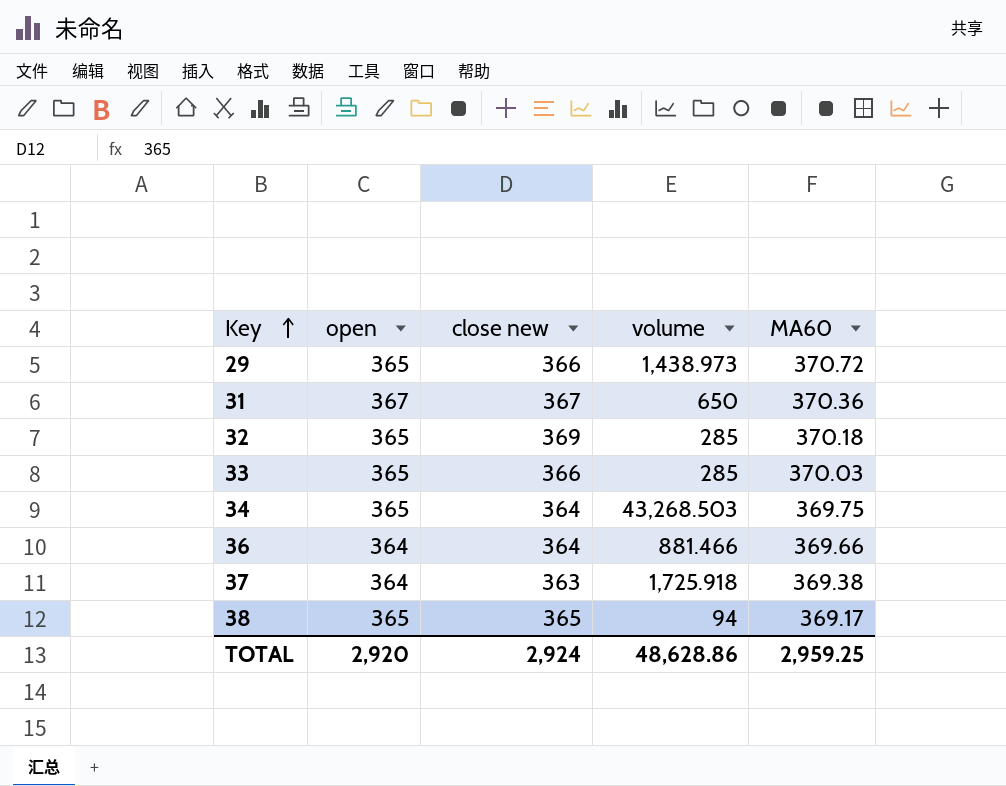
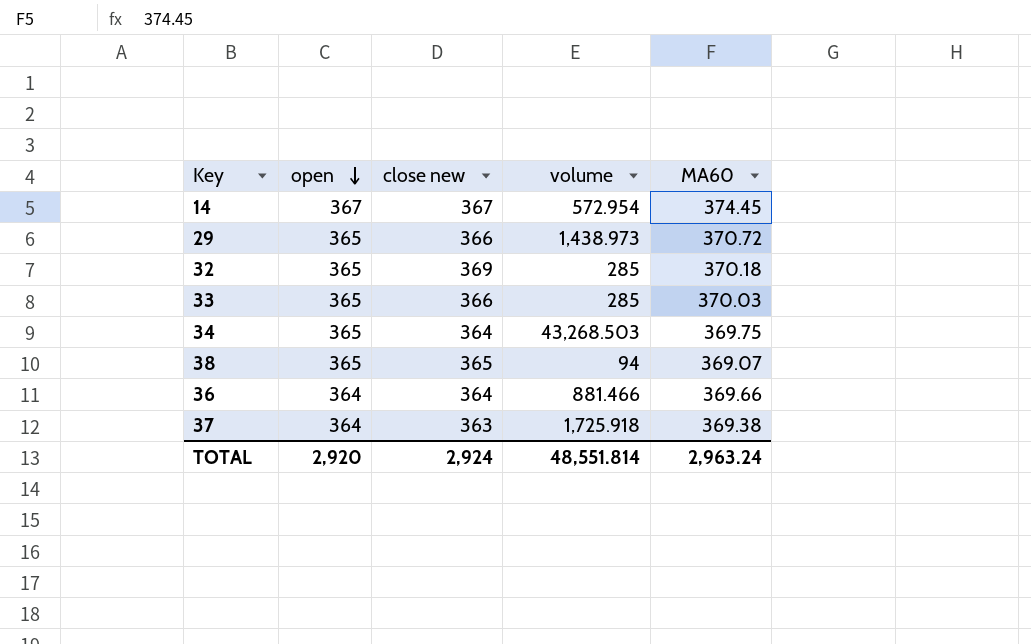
row order: Key ascending -> open descending
row 31: 367 | 367 | 650 | 370.36 -> none
row 14: none -> 367 | 367 | 572.954 | 374.45
38 | MA60: 369.17 -> 369.07
TOTAL | volume: 48,628.86 -> 48,551.814
TOTAL | MA60: 2,959.25 -> 2,963.24

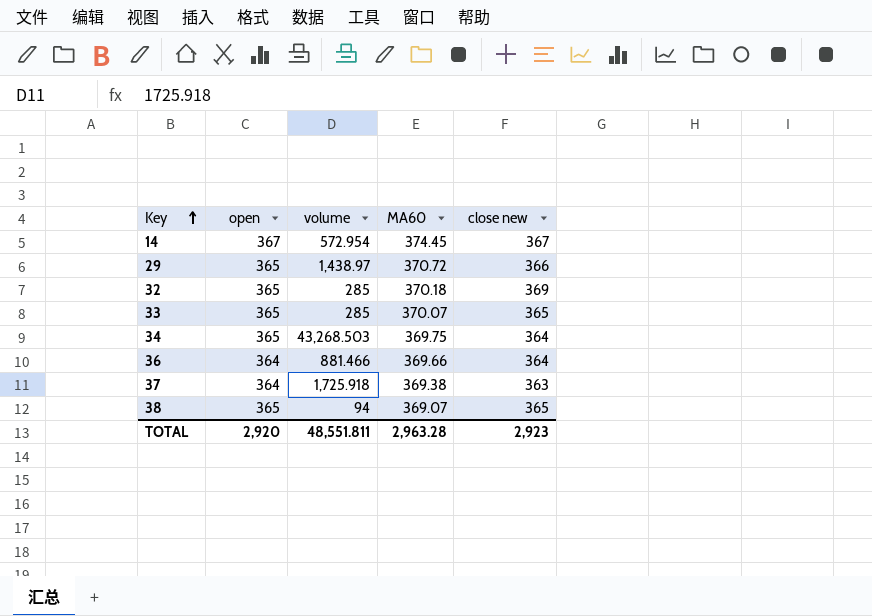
row order: open descending -> Key ascending
column close new | position: 3 -> 5
29 | volume: 1,438.973 -> 1,438.97
33 | MA60: 370.03 -> 370.07
33 | close new: 366 -> 365
TOTAL | volume: 48,551.814 -> 48,551.811
TOTAL | MA60: 2,963.24 -> 2,963.28
TOTAL | close new: 2,924 -> 2,923

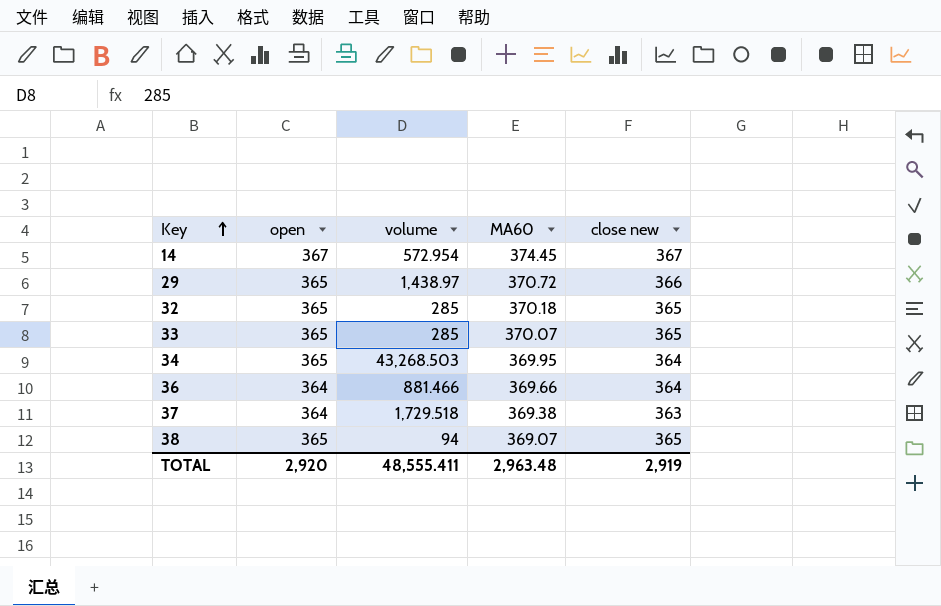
32 | close new: 369 -> 365
34 | MA60: 369.75 -> 369.95
37 | volume: 1,725.918 -> 1,729.518
TOTAL | volume: 48,551.811 -> 48,555.411
TOTAL | MA60: 2,963.28 -> 2,963.48
TOTAL | close new: 2,923 -> 2,919

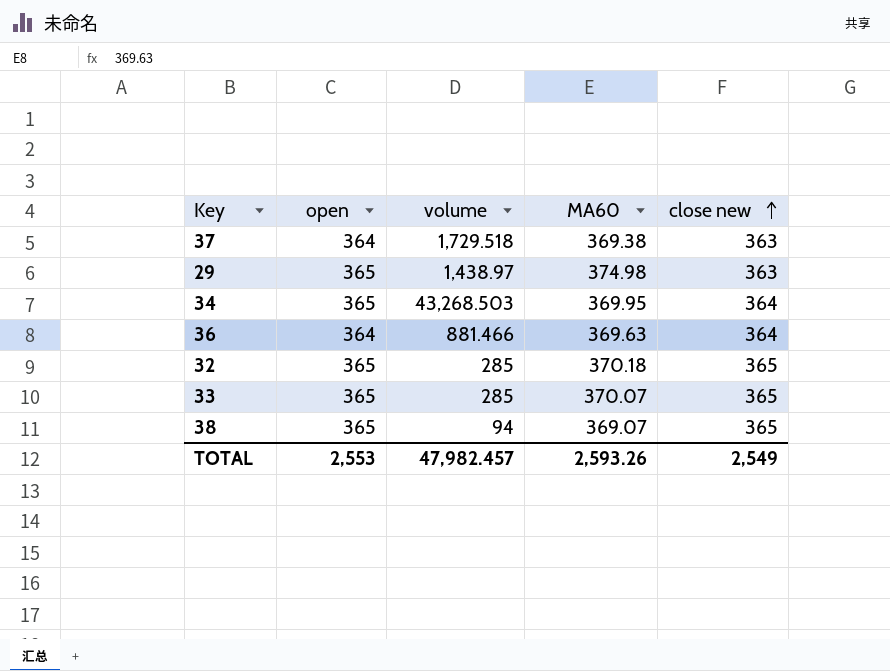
row order: Key ascending -> close new ascending
row 14: 367 | 572.954 | 374.45 | 367 -> none
29 | MA60: 370.72 -> 374.98
29 | close new: 366 -> 363
36 | MA60: 369.66 -> 369.63
TOTAL | open: 2,920 -> 2,553
TOTAL | volume: 48,555.411 -> 47,982.457
TOTAL | MA60: 2,963.48 -> 2,593.26
TOTAL | close new: 2,919 -> 2,549

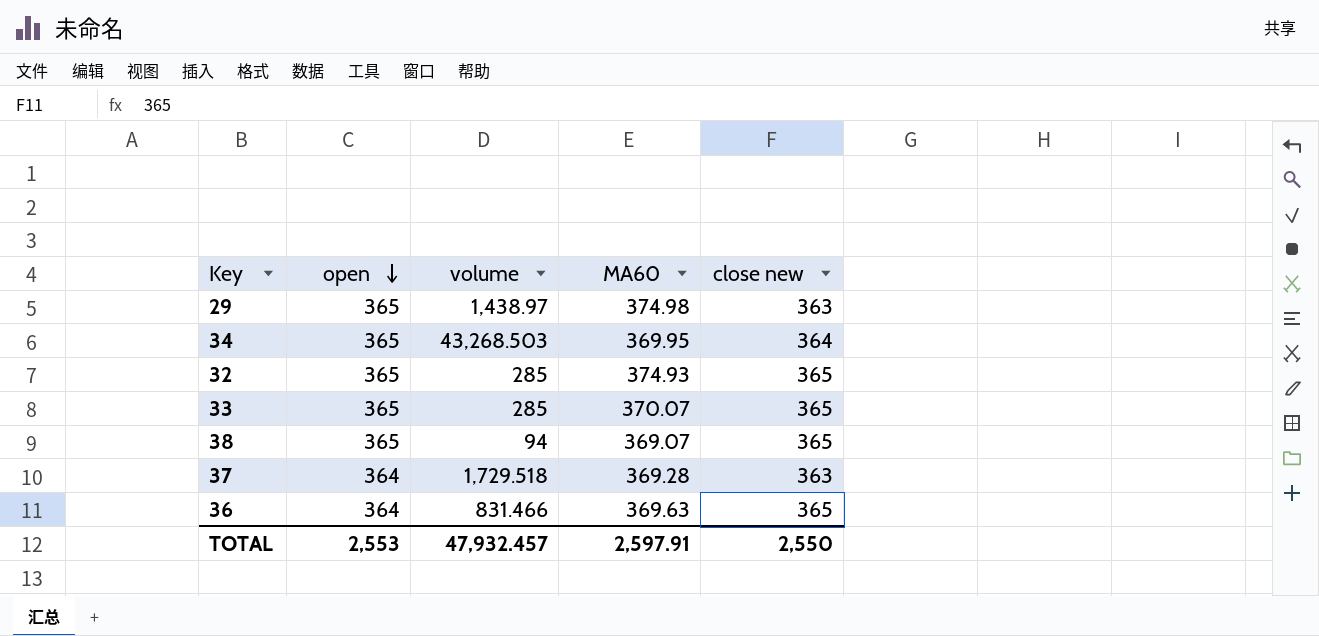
row order: close new ascending -> open descending
32 | MA60: 370.18 -> 374.93
37 | MA60: 369.38 -> 369.28
36 | volume: 881.466 -> 831.466
36 | close new: 364 -> 365
TOTAL | volume: 47,982.457 -> 47,932.457
TOTAL | MA60: 2,593.26 -> 2,597.91
TOTAL | close new: 2,549 -> 2,550

